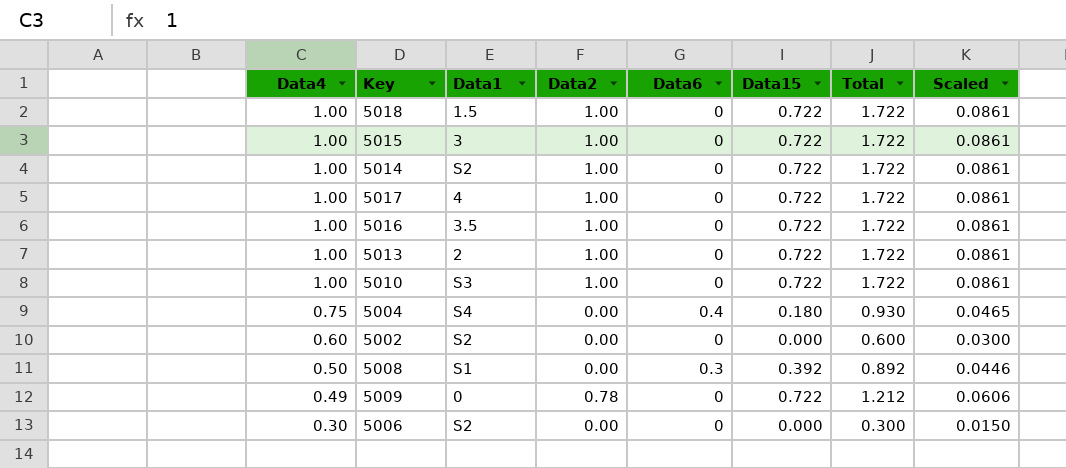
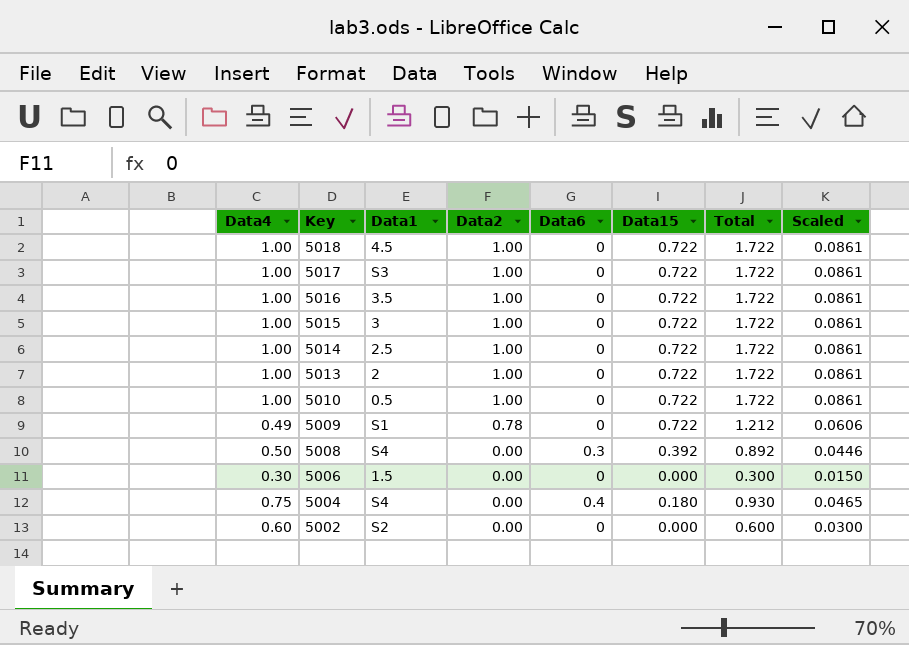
row order: Data4 descending -> Key descending
5018 | Data1: 1.5 -> 4.5
5017 | Data1: 4 -> S3
5014 | Data1: S2 -> 2.5
5010 | Data1: S3 -> 0.5
5009 | Data1: 0 -> S1
5008 | Data1: S1 -> S4
5006 | Data1: S2 -> 1.5

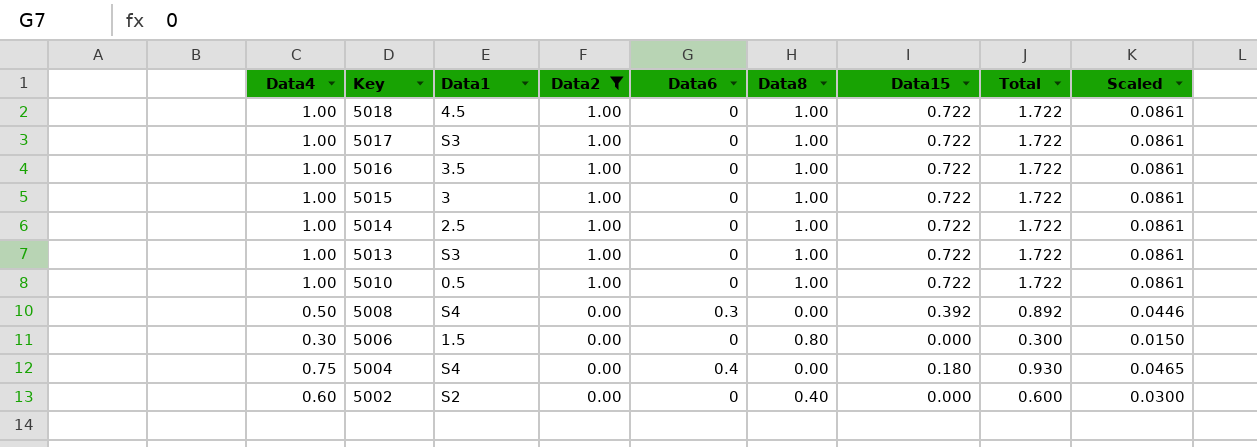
filter: none -> Data2 != 0.78
column Data8 | position: none -> 6
5013 | Data1: 2 -> S3

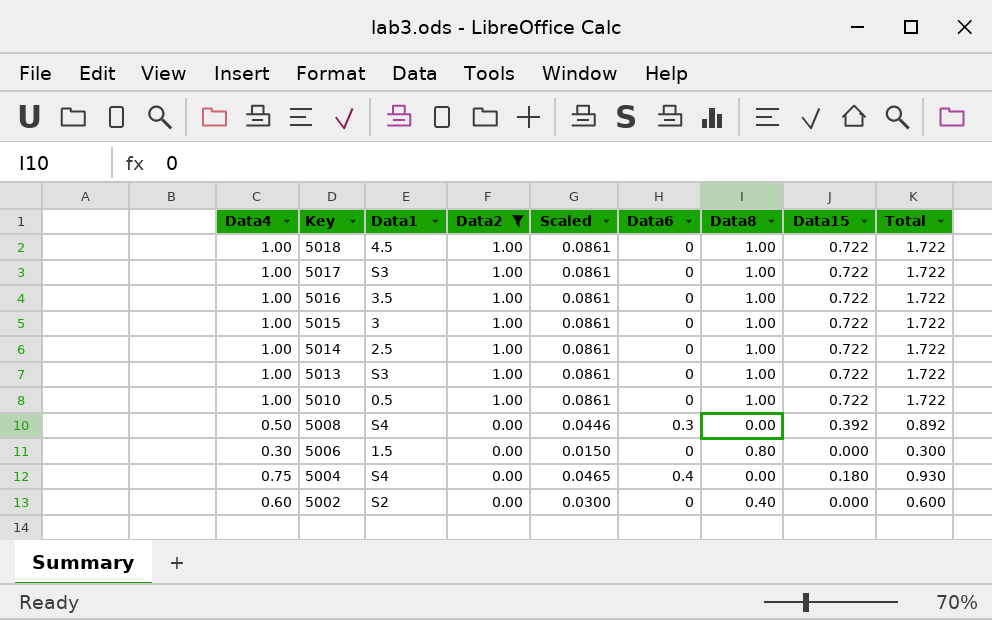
column Scaled | position: 9 -> 5

